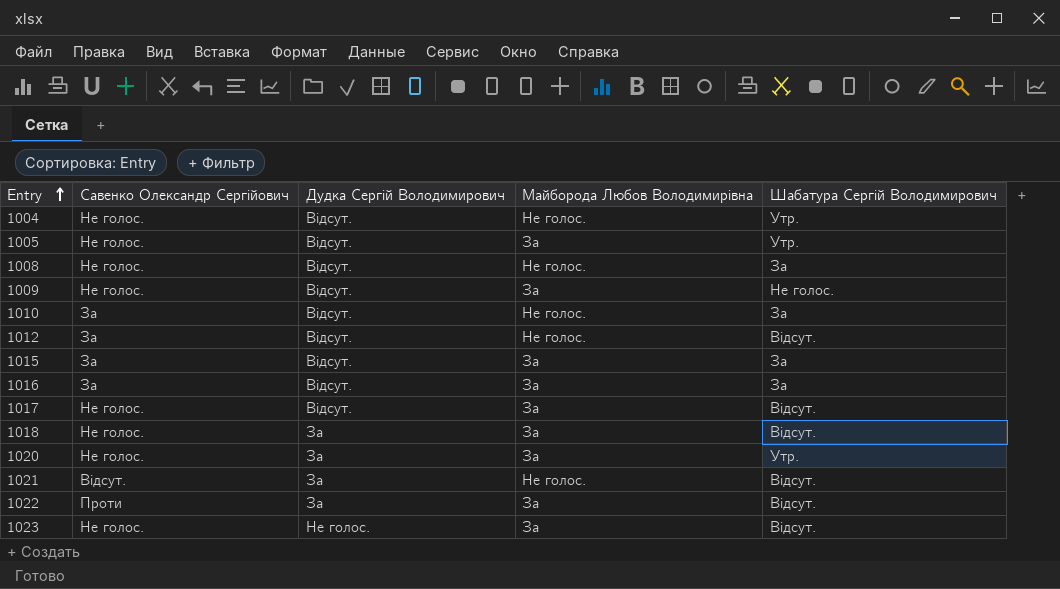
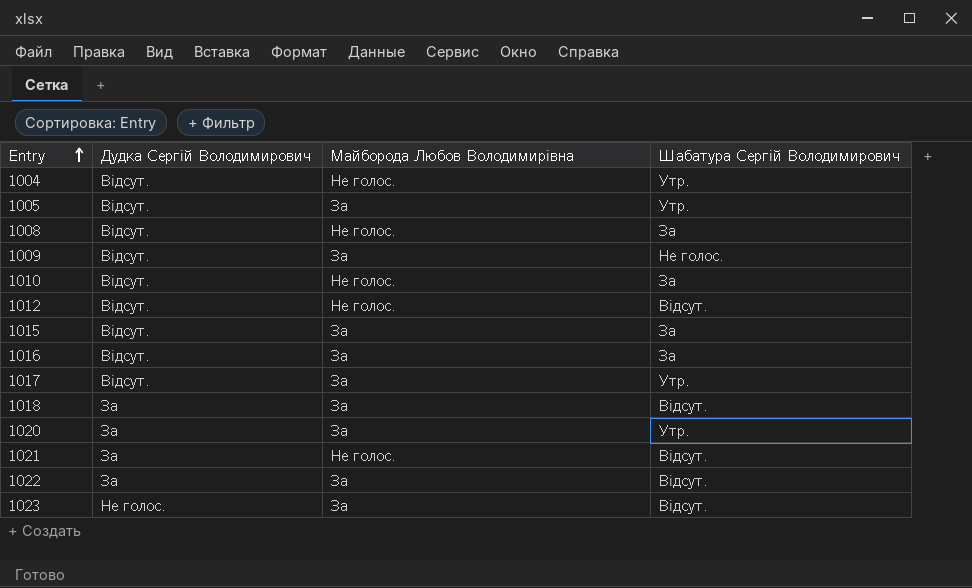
column Савенко Олександр Сергійович | position: 2 -> none
1017 | Шабатура Сергій Володимирович: Відсут. -> Утр.

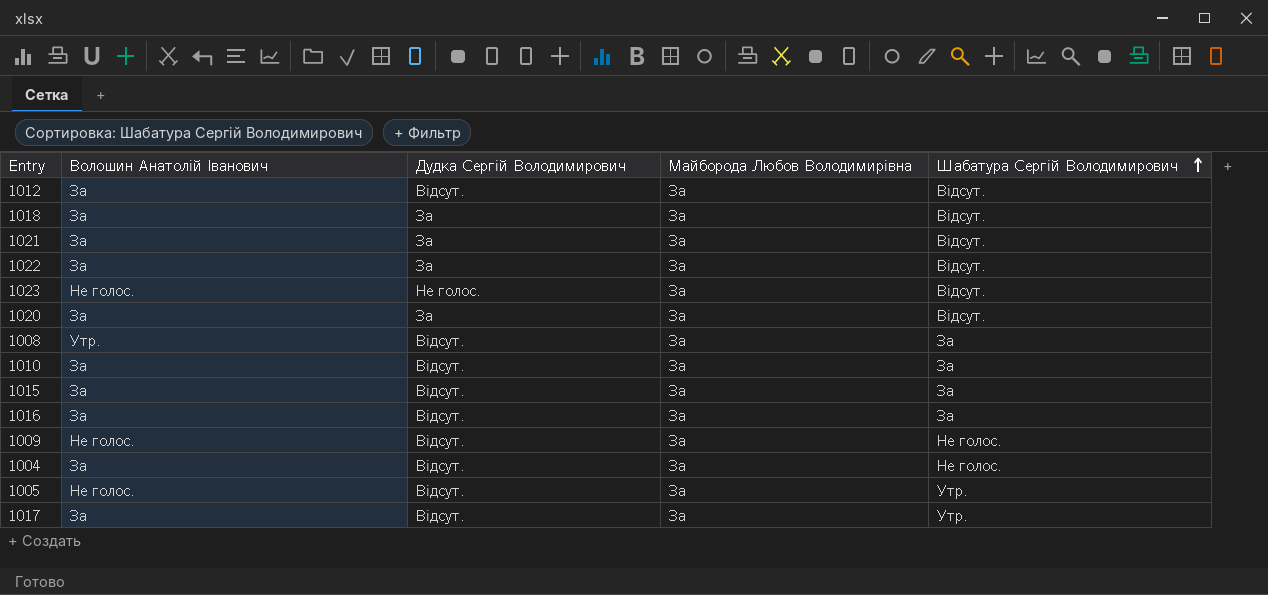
row order: Entry ascending -> Шабатура Сергій Володимирович ascending
column Волошин Анатолій Іванович | position: none -> 2
1012 | Майборода Любов Володимирівна: Не голос. -> За
1021 | Майборода Любов Володимирівна: Не голос. -> За
1020 | Шабатура Сергій Володимирович: Утр. -> Відсут.
1008 | Майборода Любов Володимирівна: Не голос. -> За
1010 | Майборода Любов Володимирівна: Не голос. -> За
1004 | Майборода Любов Володимирівна: Не голос. -> За
1004 | Шабатура Сергій Володимирович: Утр. -> Не голос.

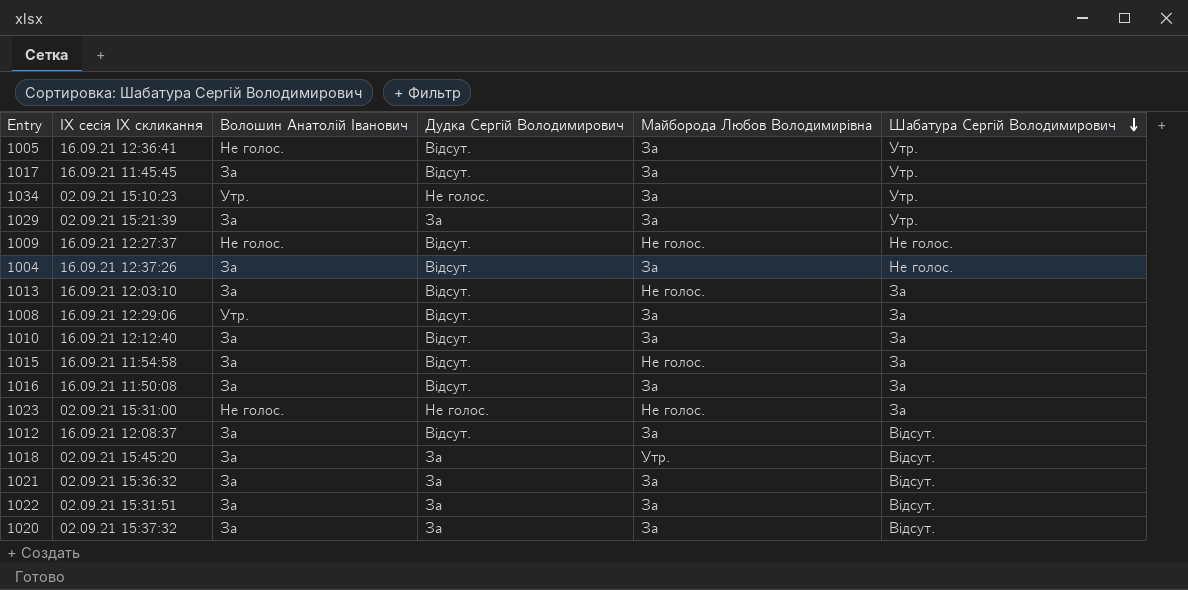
row order: Шабатура Сергій Володимирович ascending -> Шабатура Сергій Володимирович descending
column IX сесія IX скликання | position: none -> 2
row 1034: none -> 02.09.21 15:10:23 | Утр. | Не голос. | За | Утр.
row 1029: none -> 02.09.21 15:21:39 | За | За | За | Утр.
1009 | Майборода Любов Володимирівна: За -> Не голос.
row 1013: none -> 16.09.21 12:03:10 | За | Відсут. | Не голос. | За
1015 | Майборода Любов Володимирівна: За -> Не голос.
1023 | Майборода Любов Володимирівна: За -> Не голос.
1023 | Шабатура Сергій Володимирович: Відсут. -> За
1018 | Майборода Любов Володимирівна: За -> Утр.

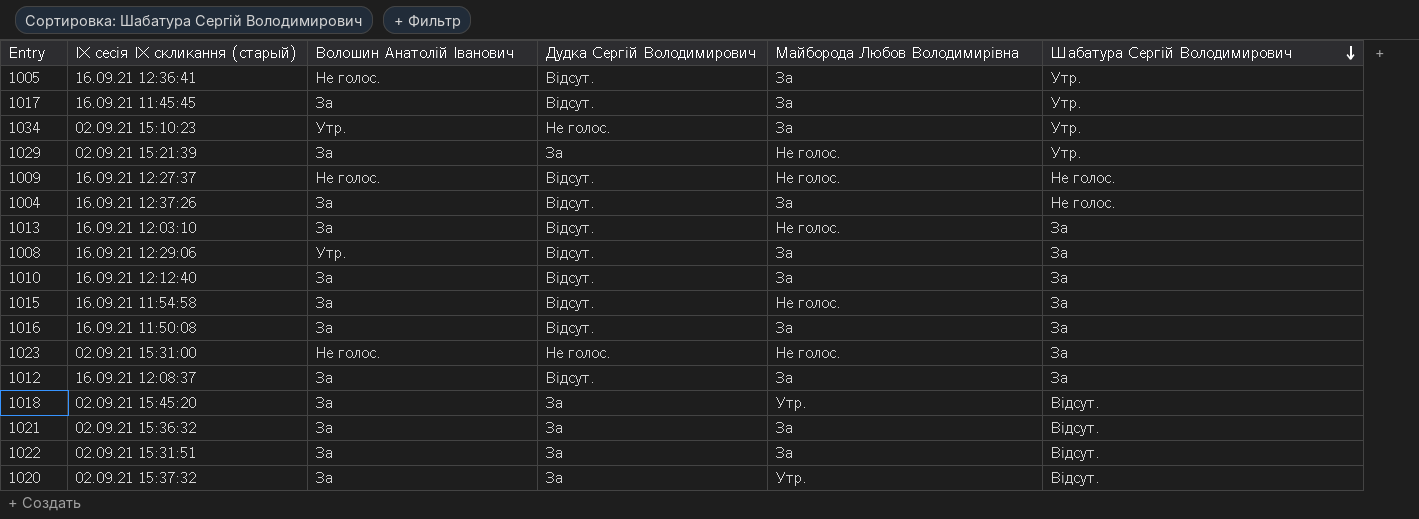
column name: IX сесія IX скликання -> IX сесія IX скликання (старый)
1029 | Майборода Любов Володимирівна: За -> Не голос.
1012 | Шабатура Сергій Володимирович: Відсут. -> За
1020 | Майборода Любов Володимирівна: За -> Утр.

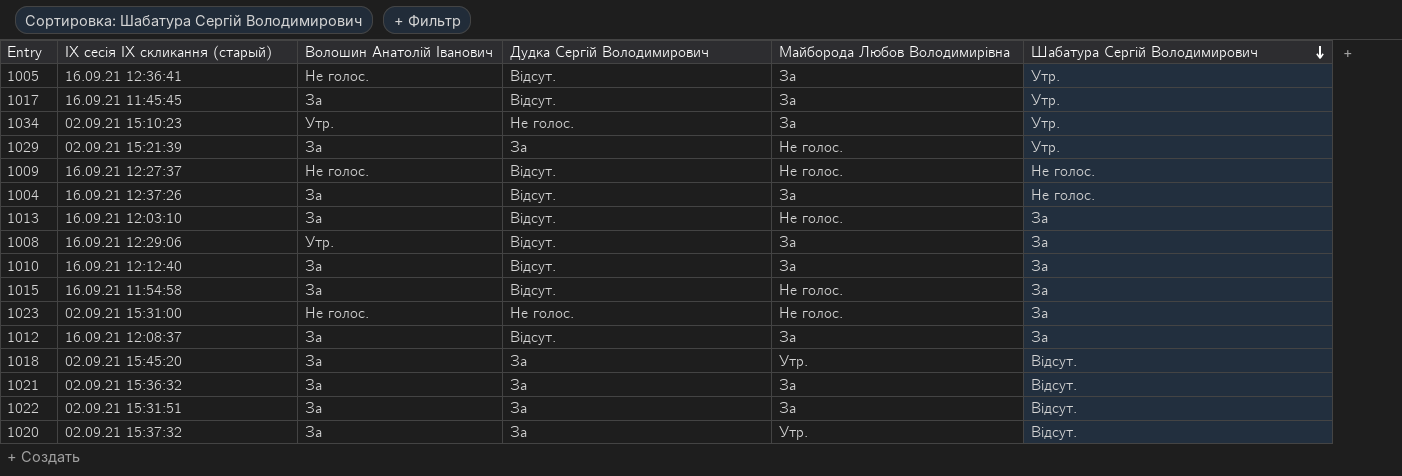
row 1016: 16.09.21 11:50:08 | За | Відсут. | За | За -> none

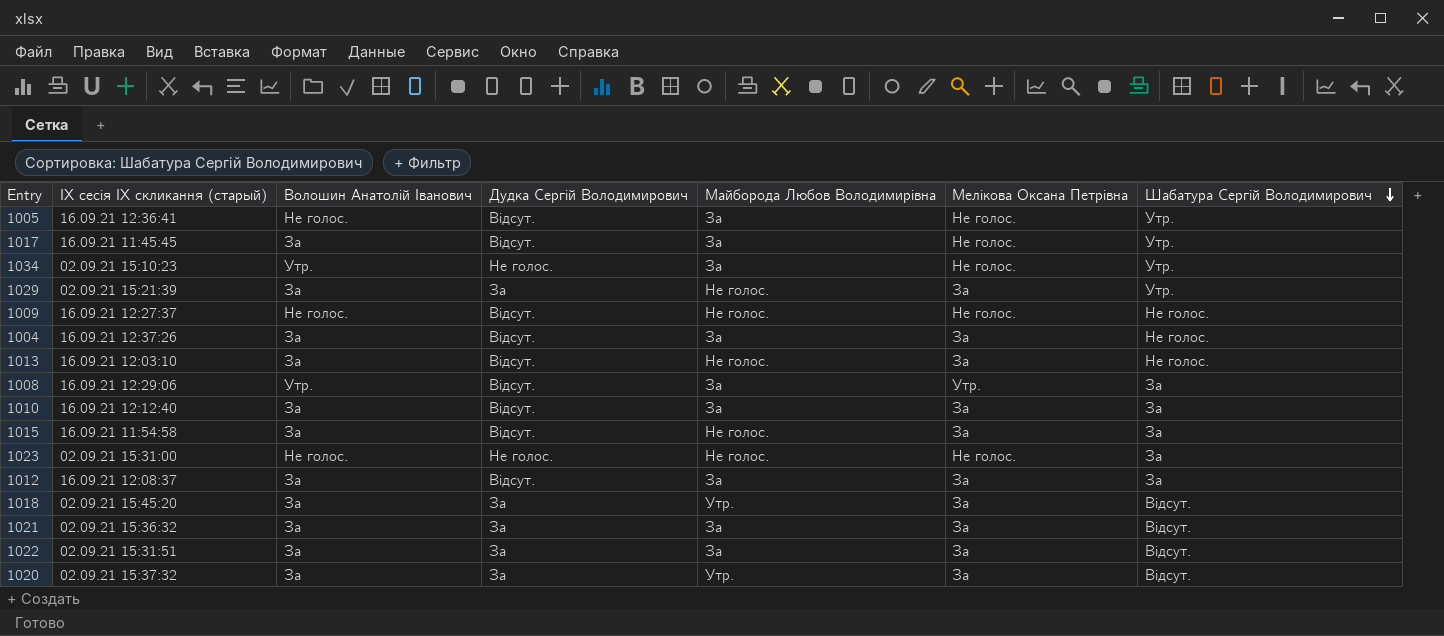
column Мелікова Оксана Петрівна | position: none -> 6
1013 | Шабатура Сергій Володимирович: За -> Не голос.

